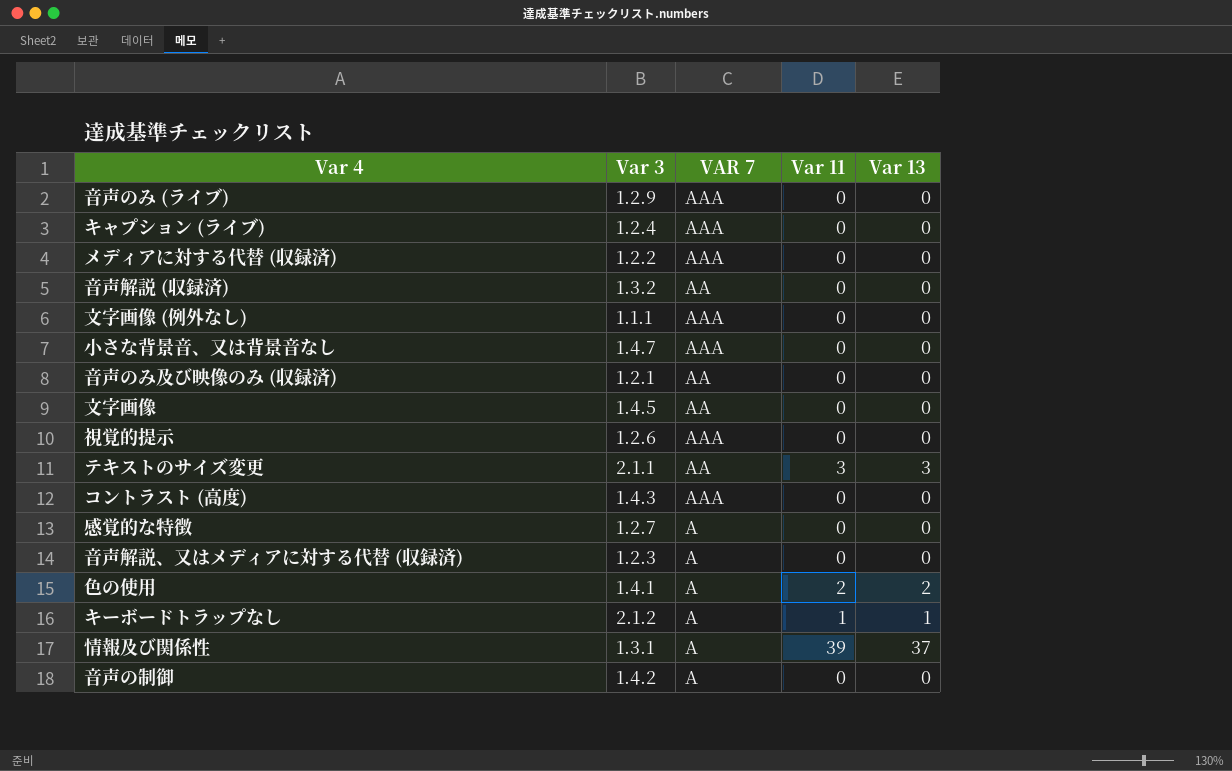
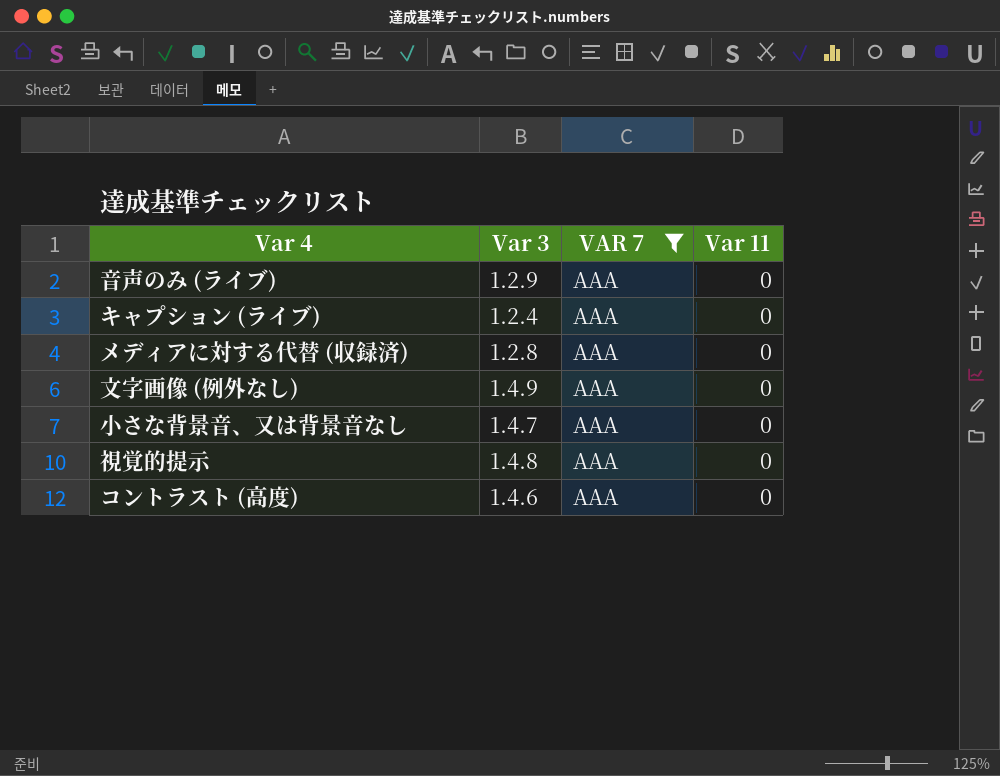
filter: none -> VAR 7 = AAA
column Var 13 | position: 5 -> none
メディアに対する代替 (収録済) | Var 3: 1.2.2 -> 1.2.8
文字画像 (例外なし) | Var 3: 1.1.1 -> 1.4.9
視覚的提示 | Var 3: 1.2.6 -> 1.4.8
コントラスト (高度) | Var 3: 1.4.3 -> 1.4.6

